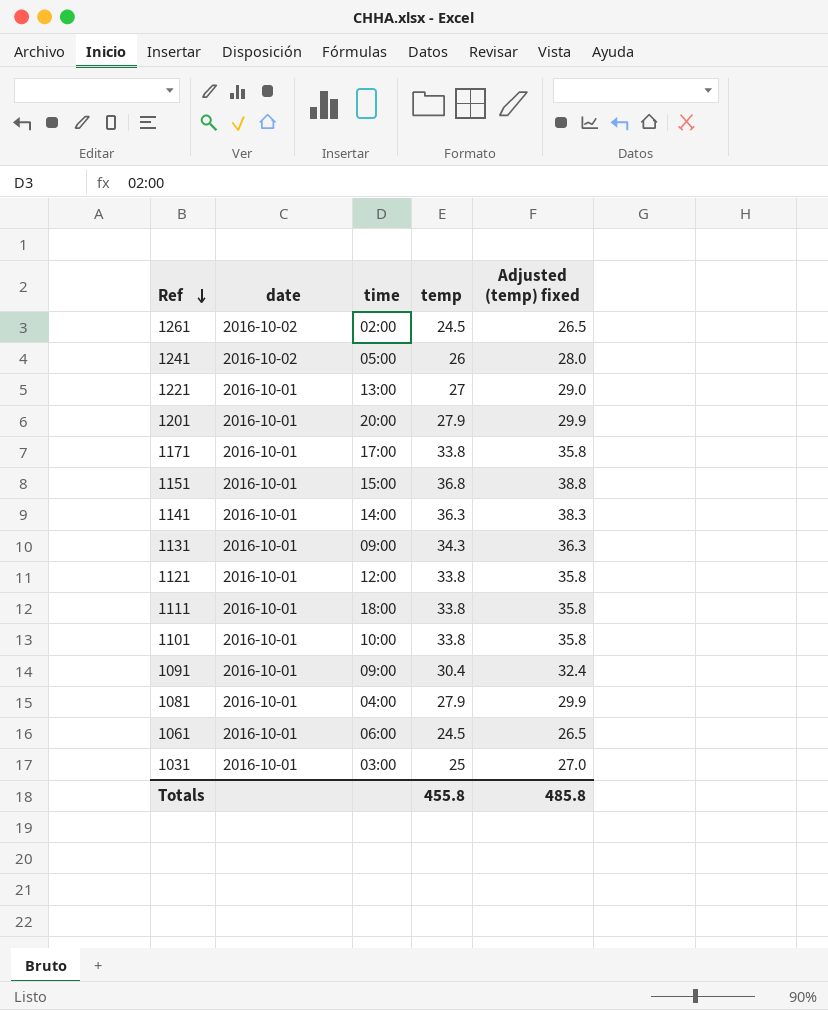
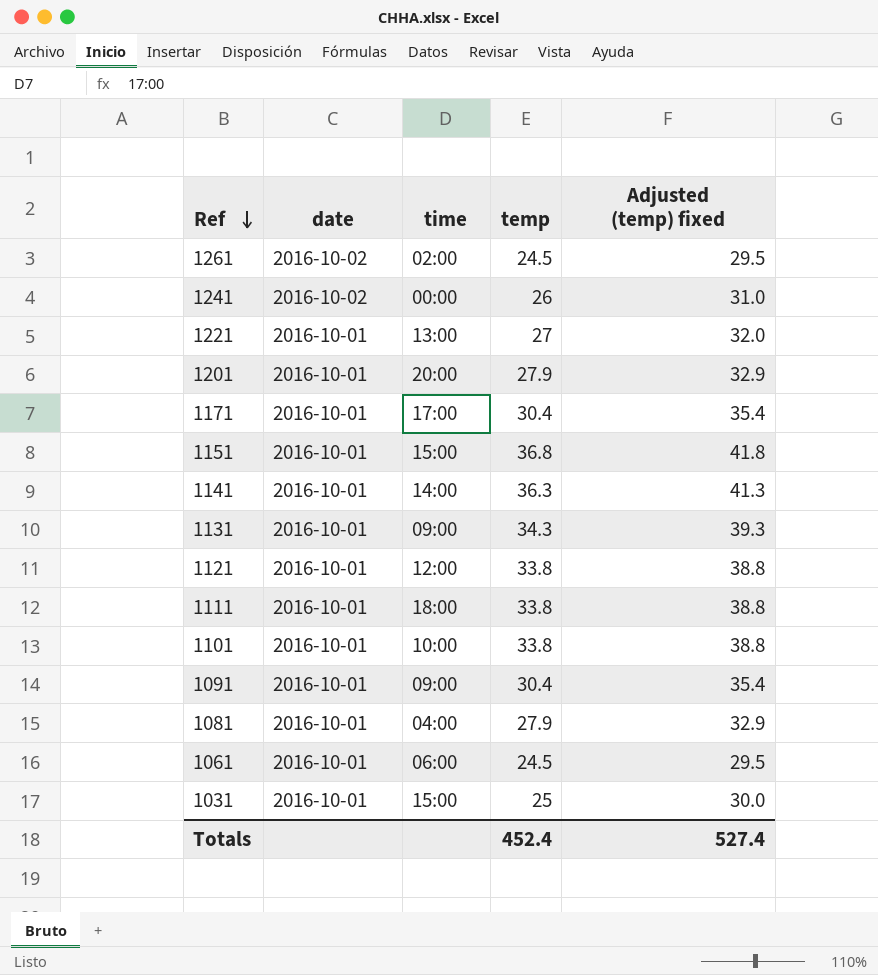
column Adjusted (temp) fixed | formula: [temp] + 2 -> [temp] + 5
1241 | time: 05:00 -> 00:00
1171 | temp: 33.8 -> 30.4
1031 | time: 03:00 -> 15:00
Totals | temp: 455.8 -> 452.4
Totals | Adjusted (temp) fixed: 485.8 -> 527.4

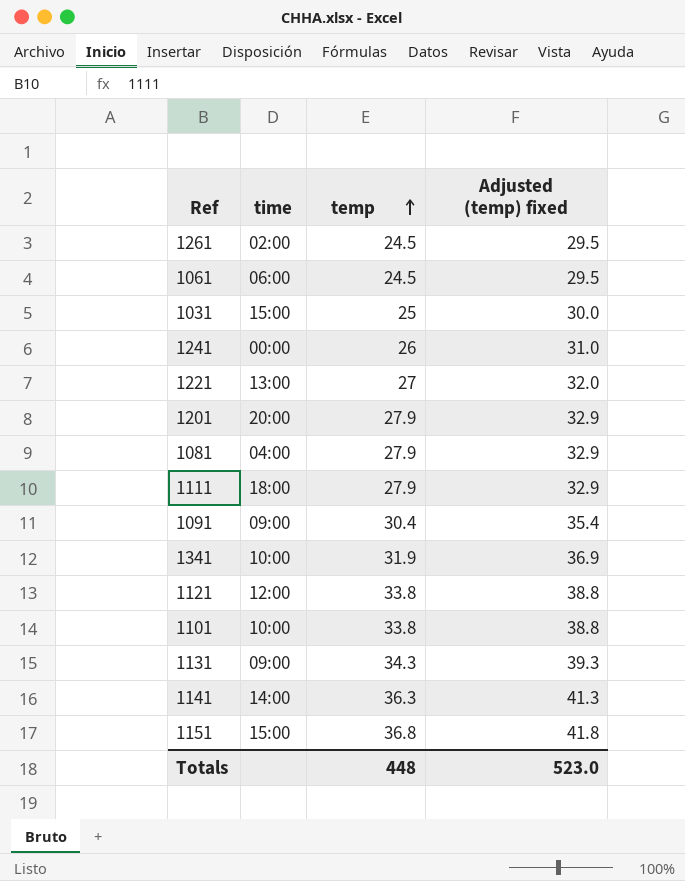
row order: Ref descending -> temp ascending
column date | position: 2 -> none
row 1171: 2016-10-01 | 17:00 | 30.4 | 35.4 -> none
1111 | temp: 33.8 -> 27.9
1111 | Adjusted (temp) fixed: 38.8 -> 32.9
row 1341: none -> 10:00 | 31.9 | 36.9
Totals | temp: 452.4 -> 448
Totals | Adjusted (temp) fixed: 527.4 -> 523.0

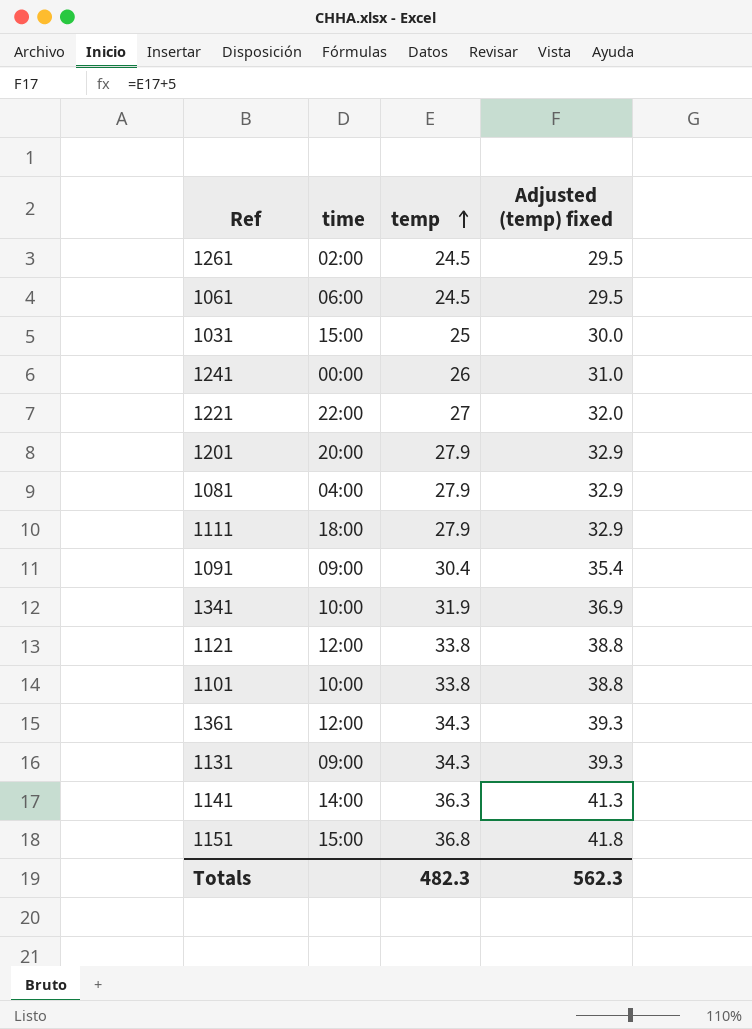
1221 | time: 13:00 -> 22:00
row 1361: none -> 12:00 | 34.3 | 39.3
Totals | temp: 448 -> 482.3
Totals | Adjusted (temp) fixed: 523.0 -> 562.3

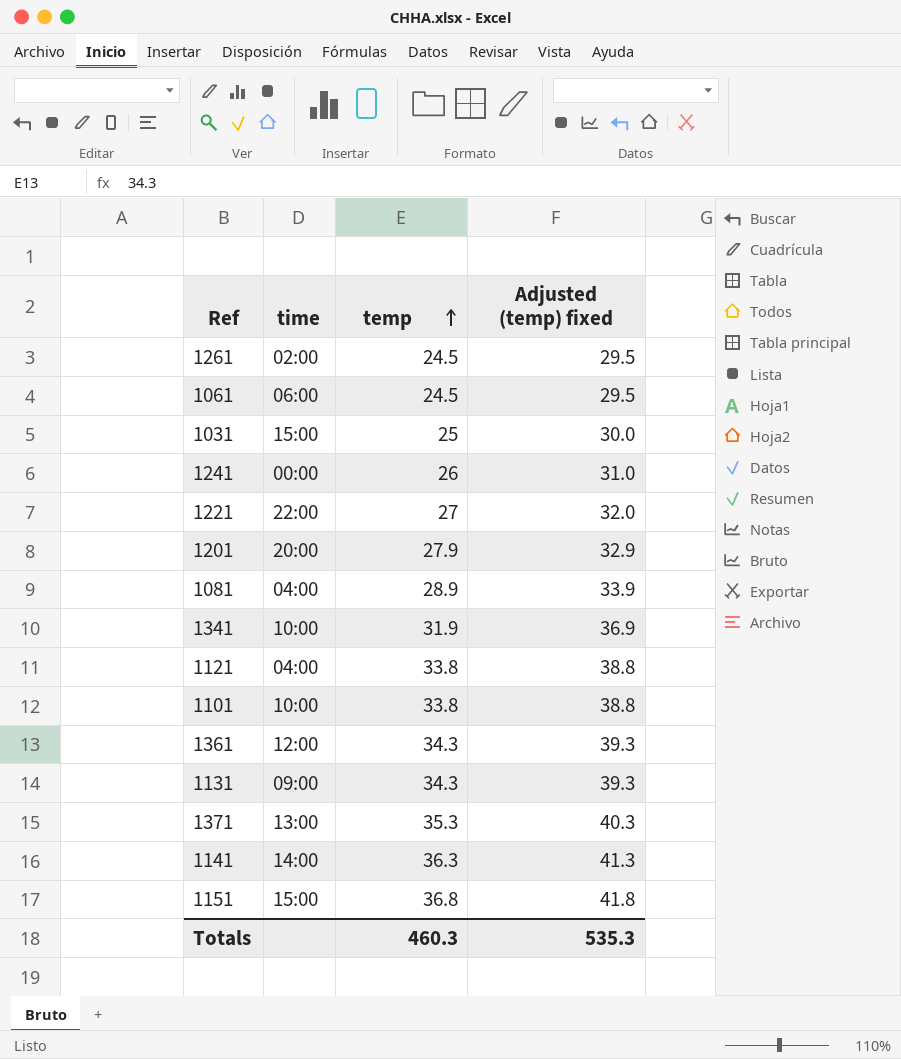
row 1111: 18:00 | 27.9 | 32.9 -> none
row 1091: 09:00 | 30.4 | 35.4 -> none
1081 | temp: 27.9 -> 28.9
1081 | Adjusted (temp) fixed: 32.9 -> 33.9
1121 | time: 12:00 -> 04:00
row 1371: none -> 13:00 | 35.3 | 40.3
Totals | temp: 482.3 -> 460.3
Totals | Adjusted (temp) fixed: 562.3 -> 535.3

